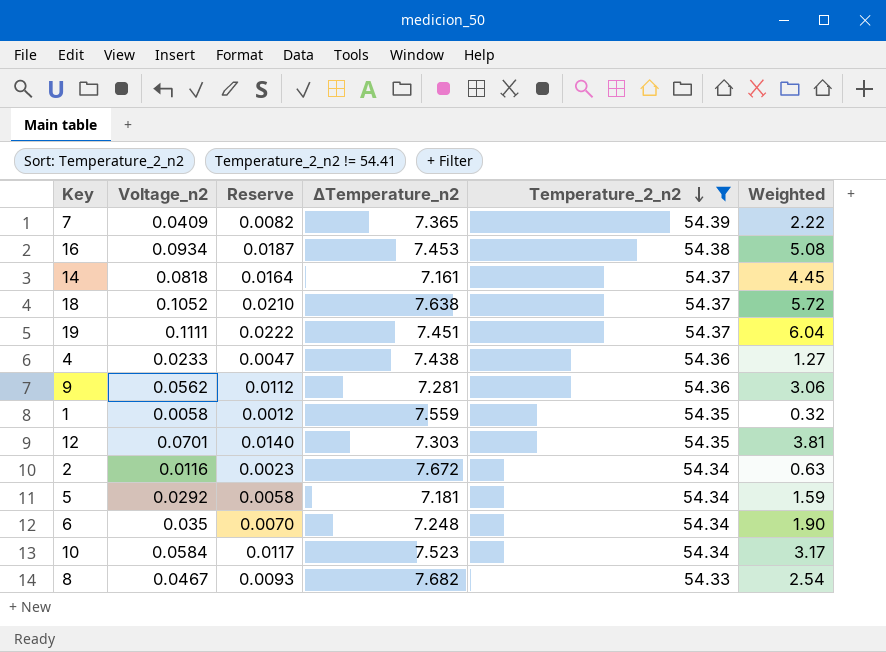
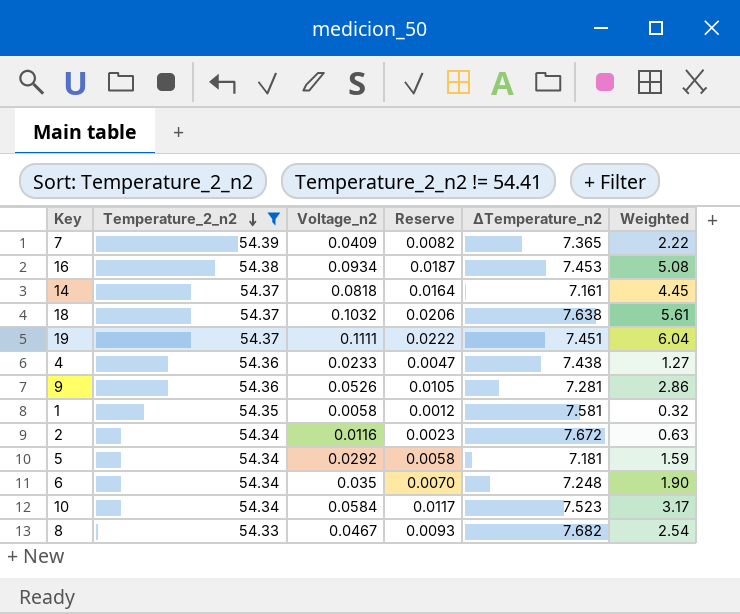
column Temperature_2_n2 | position: 5 -> 2
row 12: 0.0701 | 0.0140 | 7.303 | 54.35 | 3.81 -> none
18 | Voltage_n2: 0.1052 -> 0.1032
18 | Reserve: 0.0210 -> 0.0206
18 | Weighted: 5.72 -> 5.61
9 | Voltage_n2: 0.0562 -> 0.0526
9 | Reserve: 0.0112 -> 0.0105
9 | Weighted: 3.06 -> 2.86
1 | ΔTemperature_n2: 7.559 -> 7.581

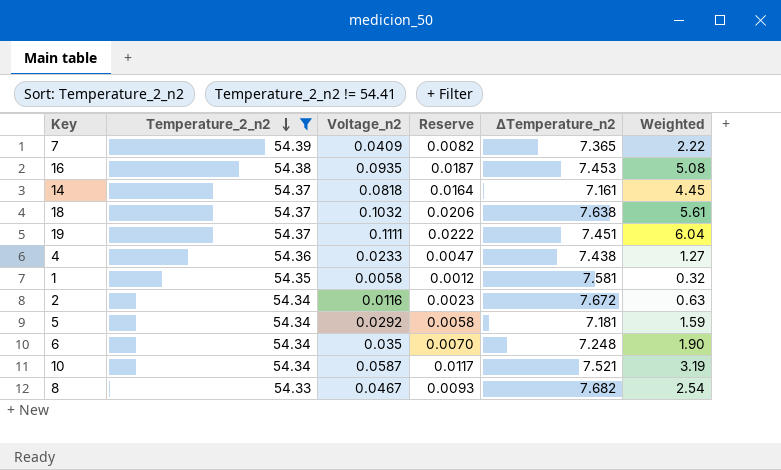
row 9: 54.36 | 0.0526 | 0.0105 | 7.281 | 2.86 -> none
16 | Voltage_n2: 0.0934 -> 0.0935
10 | Voltage_n2: 0.0584 -> 0.0587
10 | ΔTemperature_n2: 7.523 -> 7.521
10 | Weighted: 3.17 -> 3.19

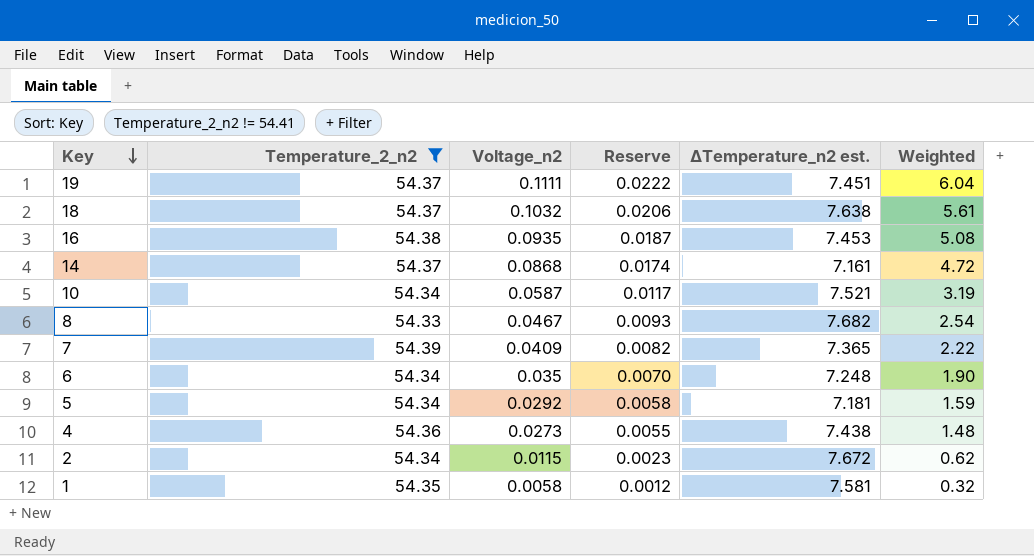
row order: Temperature_2_n2 descending -> Key descending
column name: ΔTemperature_n2 -> ΔTemperature_n2 est.
14 | Voltage_n2: 0.0818 -> 0.0868
14 | Reserve: 0.0164 -> 0.0174
14 | Weighted: 4.45 -> 4.72
4 | Voltage_n2: 0.0233 -> 0.0273
4 | Reserve: 0.0047 -> 0.0055
4 | Weighted: 1.27 -> 1.48
2 | Voltage_n2: 0.0116 -> 0.0115
2 | Weighted: 0.63 -> 0.62

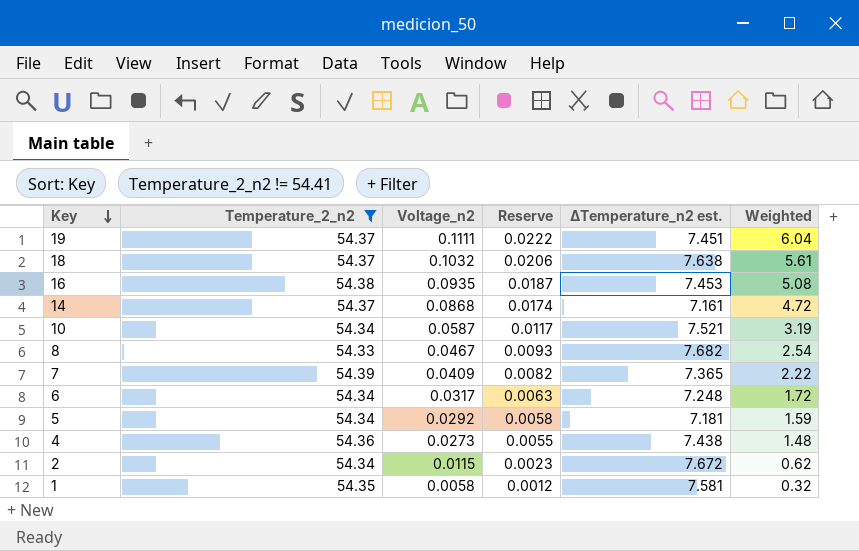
6 | Voltage_n2: 0.035 -> 0.0317
6 | Reserve: 0.0070 -> 0.0063
6 | Weighted: 1.90 -> 1.72

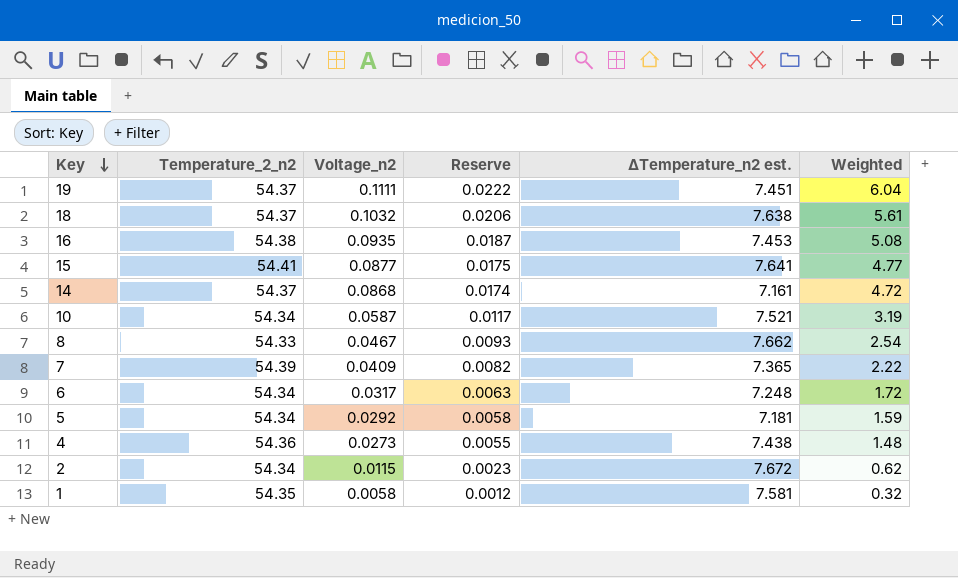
filter: Temperature_2_n2 != 54.41 -> none
8 | ΔTemperature_n2 est.: 7.682 -> 7.662

